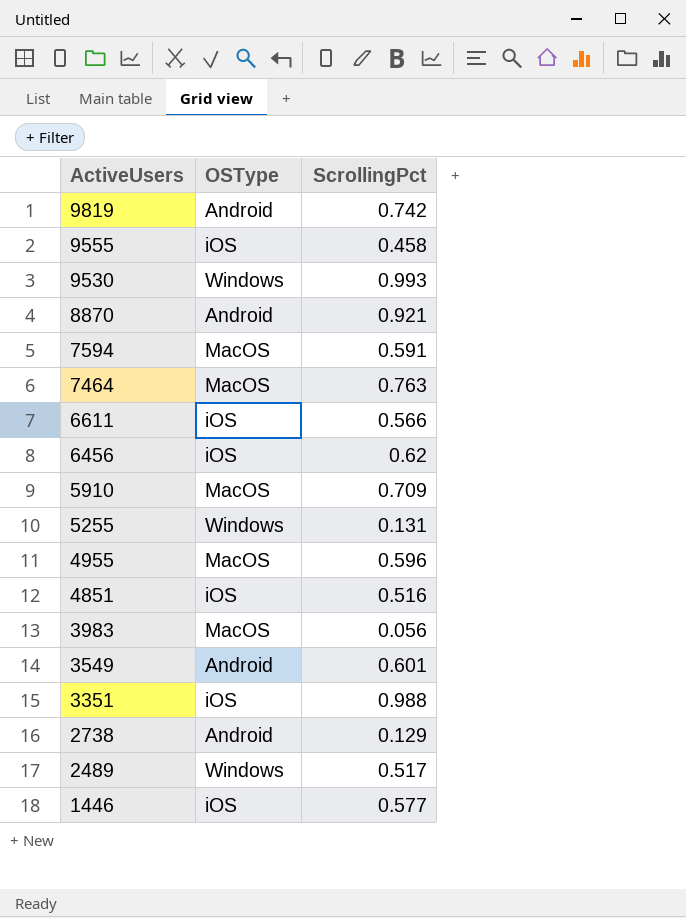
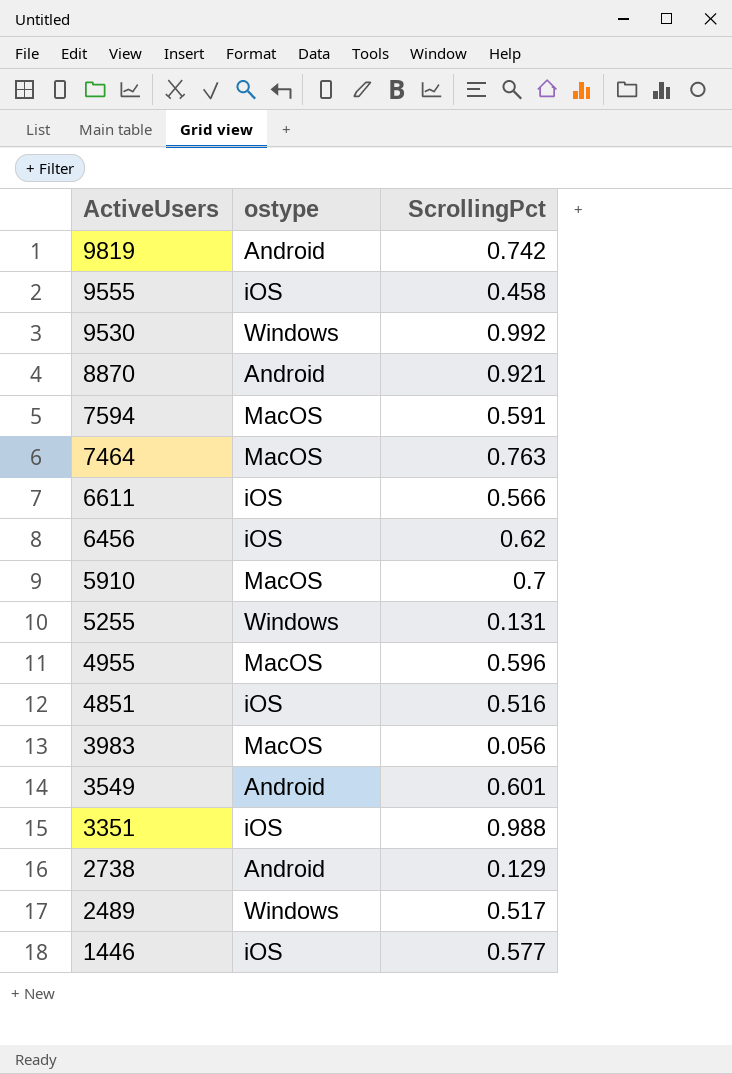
column name: OSType -> ostype
9530 | ScrollingPct: 0.993 -> 0.992
5910 | ScrollingPct: 0.709 -> 0.7

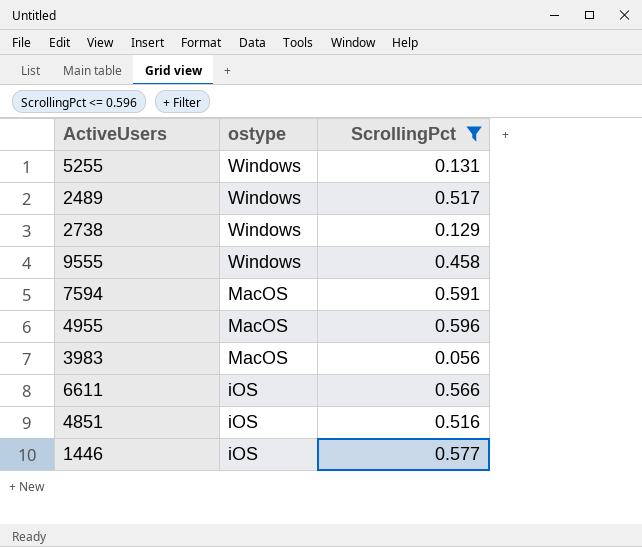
filter: none -> ScrollingPct <= 0.596
row order: ActiveUsers descending -> ostype descending
2738 | ostype: Android -> Windows
9555 | ostype: iOS -> Windows

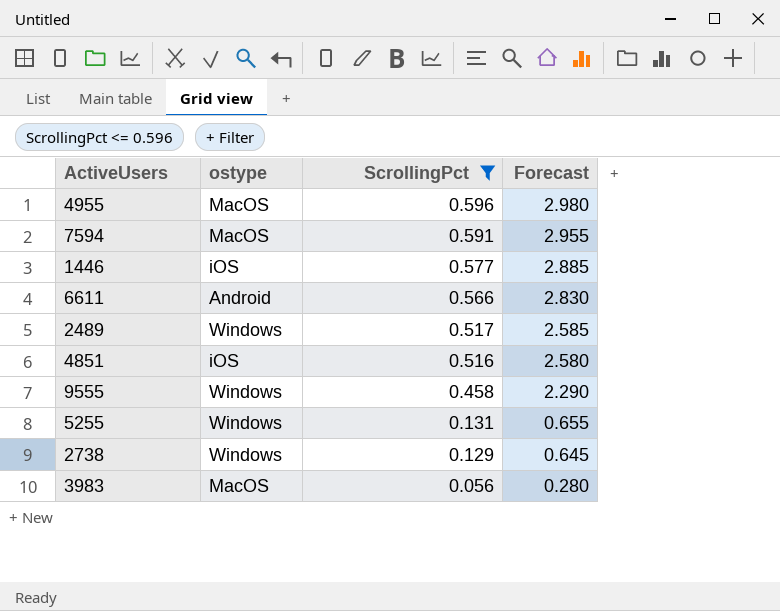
row order: ostype descending -> ScrollingPct descending
column Forecast | formula: none -> [ScrollingPct] * 5
6611 | ostype: iOS -> Android

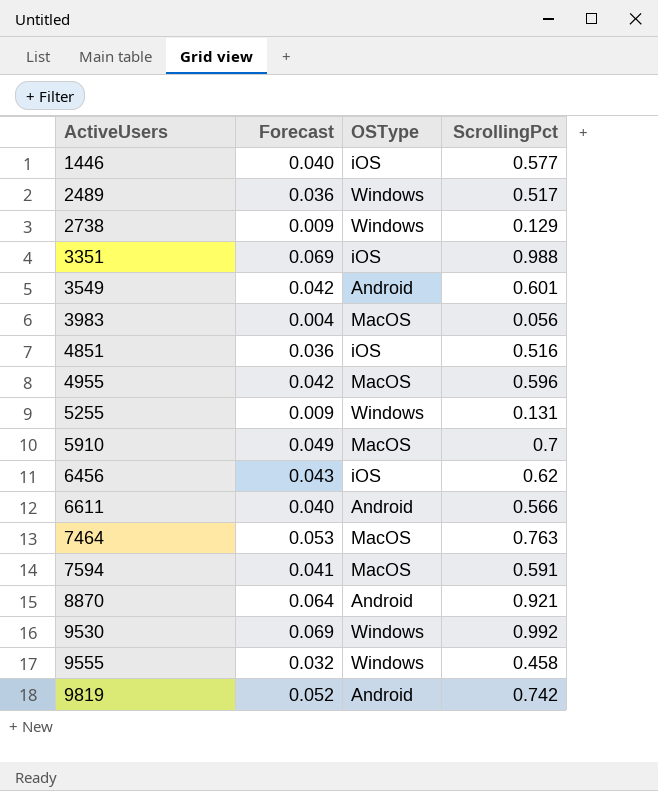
filter: ScrollingPct <= 0.596 -> none
row order: ScrollingPct descending -> ActiveUsers ascending
column Forecast | formula: [ScrollingPct] * 5 -> [ScrollingPct] * 0.07
column Forecast | position: 4 -> 2
column name: ostype -> OSType

